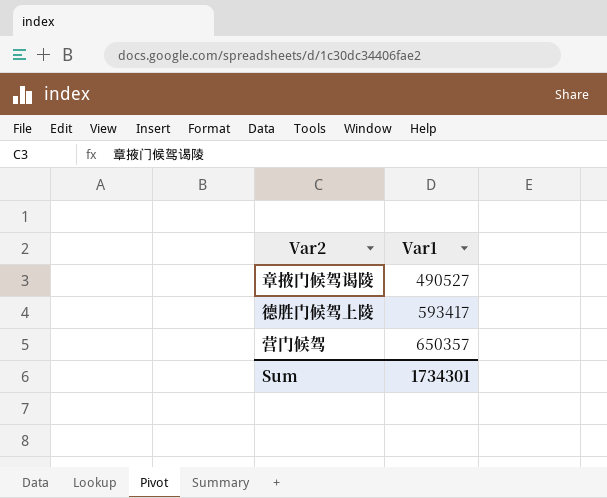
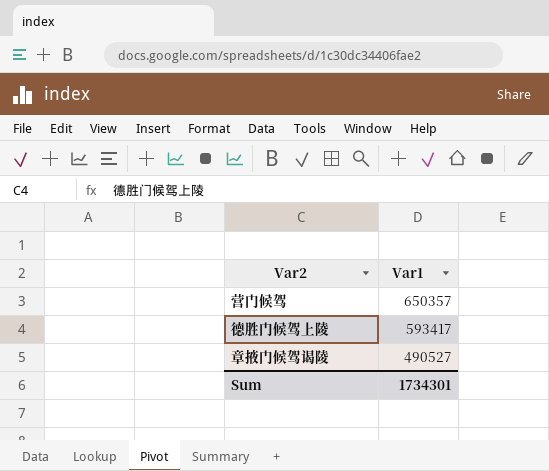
row order: Var1 ascending -> Var1 descending

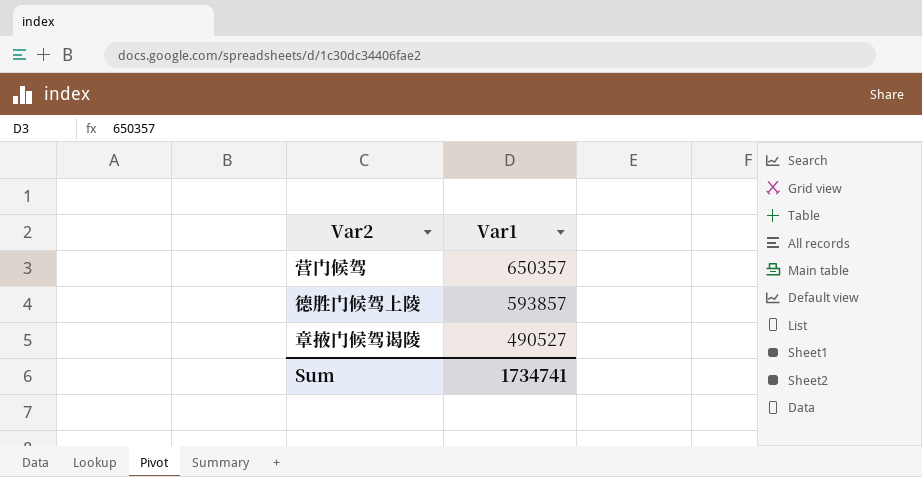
德胜门候驾上陵 | Var1: 593417 -> 593857
Sum | Var1: 1734301 -> 1734741

